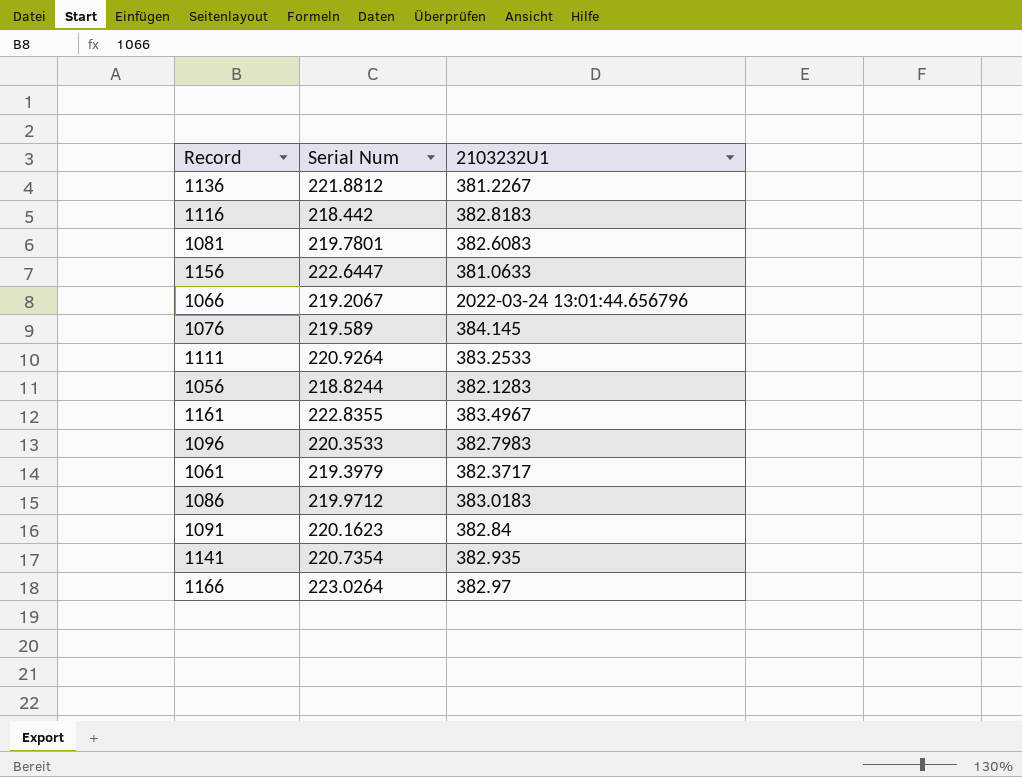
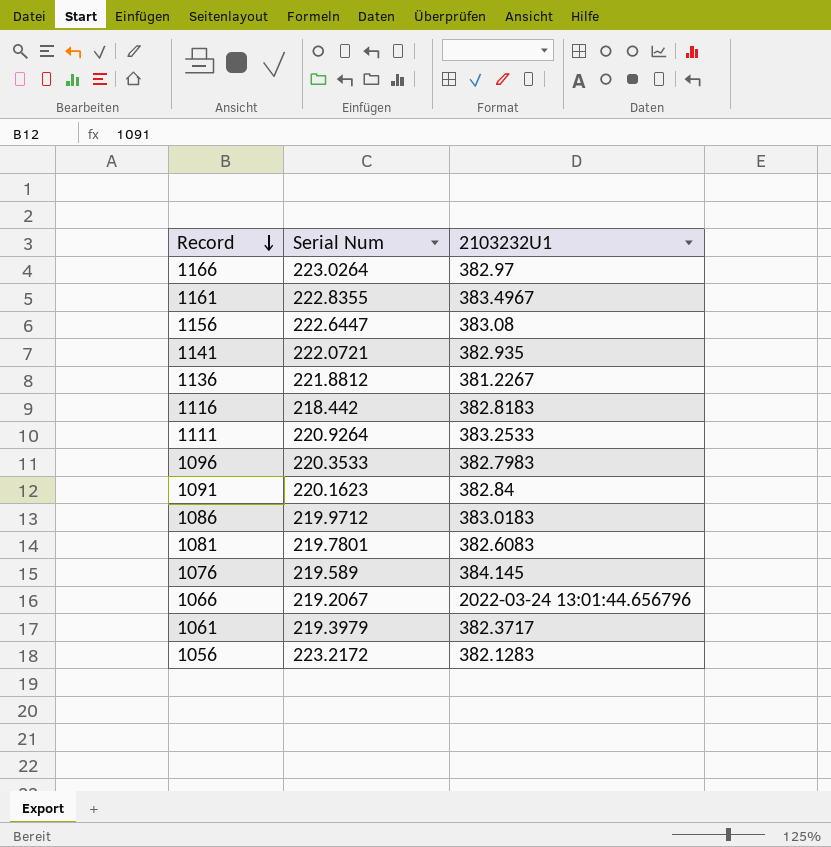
row order: none -> Record descending
1156 | 2103232U1: 381.0633 -> 383.08
1141 | Serial Num: 220.7354 -> 222.0721
1056 | Serial Num: 218.8244 -> 223.2172

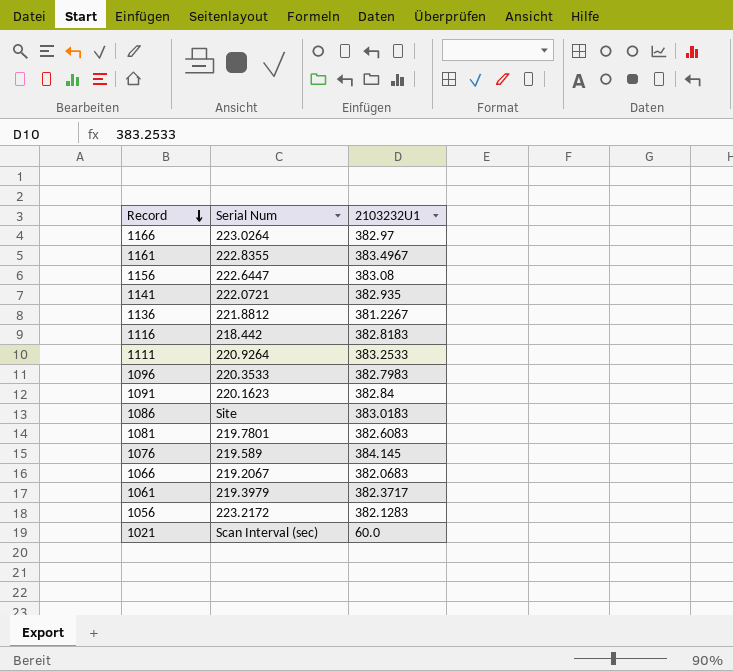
1086 | Serial Num: 219.9712 -> Site
1066 | 2103232U1: 2022-03-24 13:01:44.656796 -> 382.0683
row 1021: none -> Scan Interval (sec) | 60.0

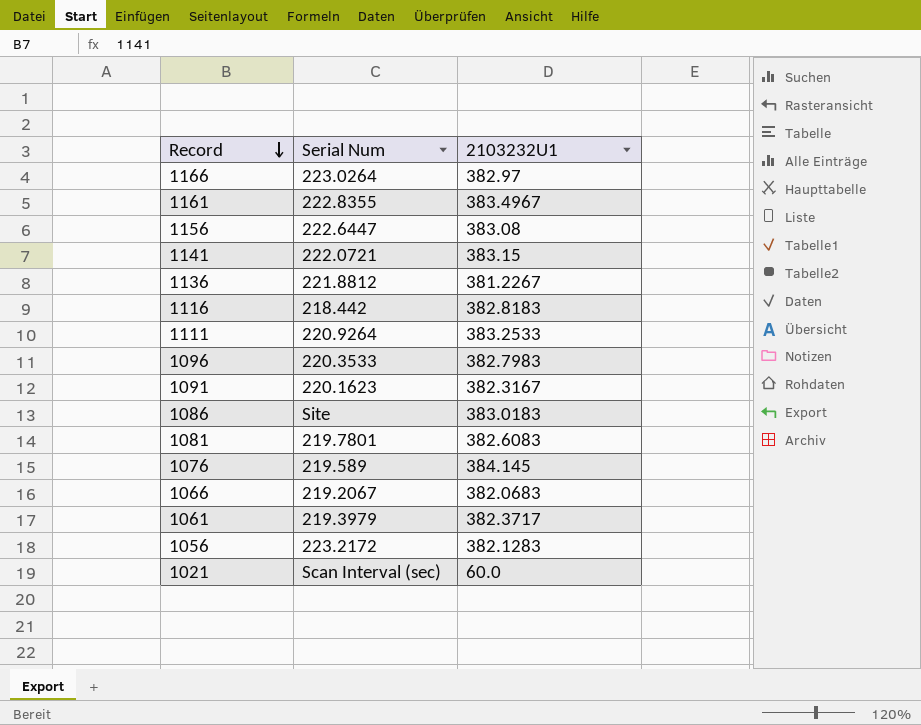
1141 | 2103232U1: 382.935 -> 383.15
1091 | 2103232U1: 382.84 -> 382.3167

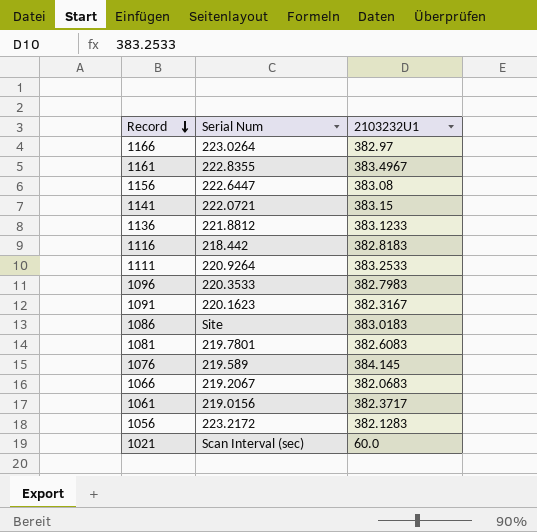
1136 | 2103232U1: 381.2267 -> 383.1233
1061 | Serial Num: 219.3979 -> 219.0156

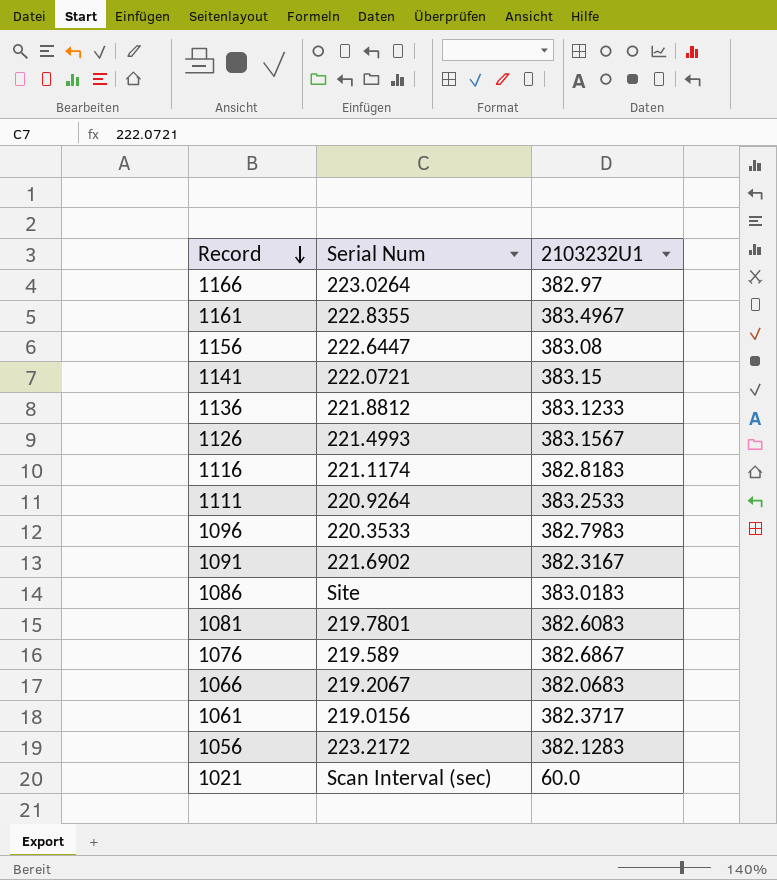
row 1126: none -> 221.4993 | 383.1567
1116 | Serial Num: 218.442 -> 221.1174
1091 | Serial Num: 220.1623 -> 221.6902
1076 | 2103232U1: 384.145 -> 382.6867

